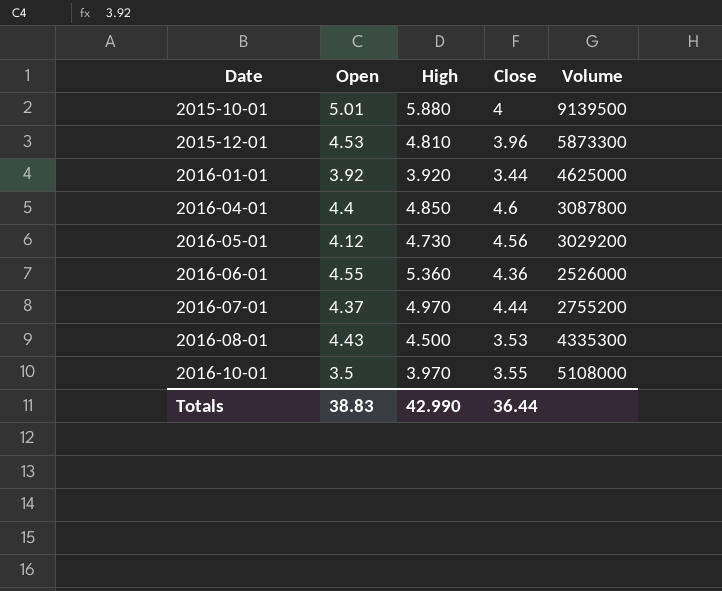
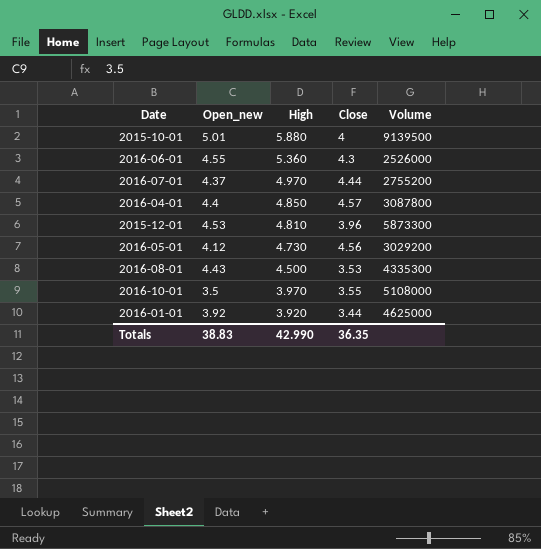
row order: Date ascending -> High descending
column name: Open -> Open_new
2016-06-01 | Close: 4.36 -> 4.3
2016-04-01 | Close: 4.6 -> 4.57
Totals | Close: 36.44 -> 36.35

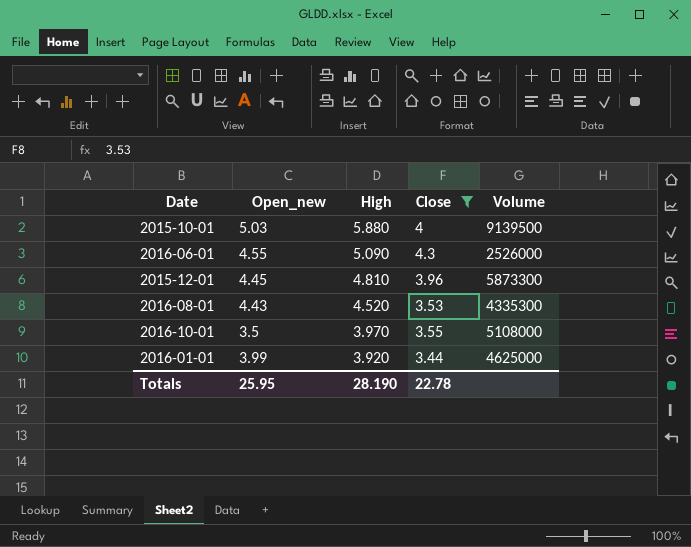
filter: none -> Close <= 4.3
2015-10-01 | Open_new: 5.01 -> 5.03
2016-06-01 | High: 5.360 -> 5.090
2015-12-01 | Open_new: 4.53 -> 4.45
2016-08-01 | High: 4.500 -> 4.520
2016-01-01 | Open_new: 3.92 -> 3.99
Totals | Open_new: 38.83 -> 25.95
Totals | High: 42.990 -> 28.190
Totals | Close: 36.35 -> 22.78

